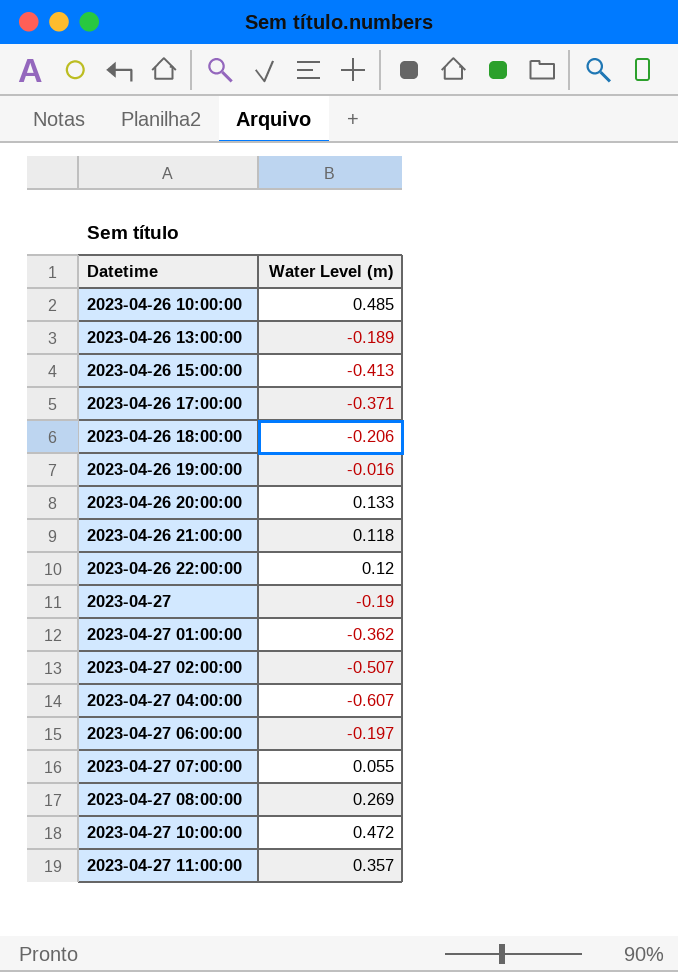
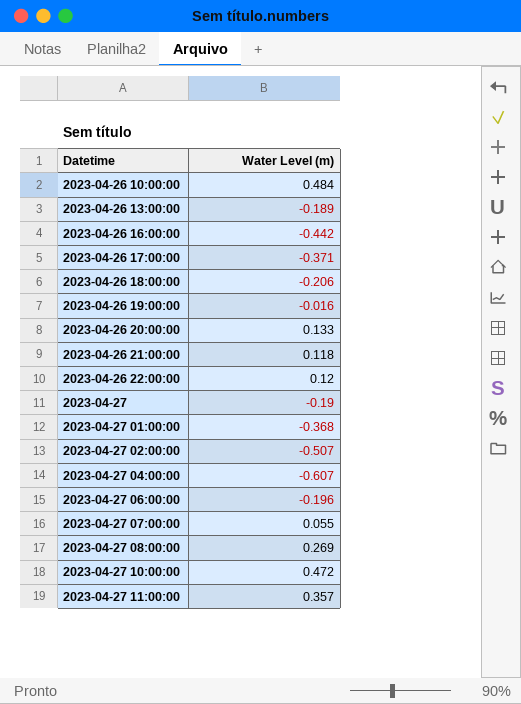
row 2023-04-26 15:00:00: -0.413 -> none
2023-04-26 10:00:00 | Water Level (m): 0.485 -> 0.484
row 2023-04-26 16:00:00: none -> -0.442
2023-04-27 01:00:00 | Water Level (m): -0.362 -> -0.368
2023-04-27 06:00:00 | Water Level (m): -0.197 -> -0.196

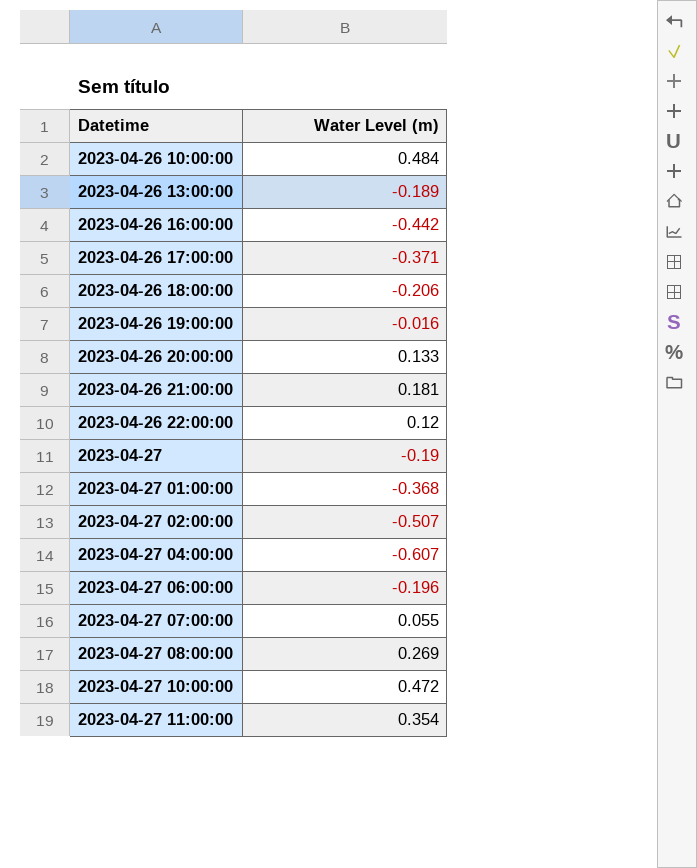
2023-04-26 21:00:00 | Water Level (m): 0.118 -> 0.181
2023-04-27 11:00:00 | Water Level (m): 0.357 -> 0.354

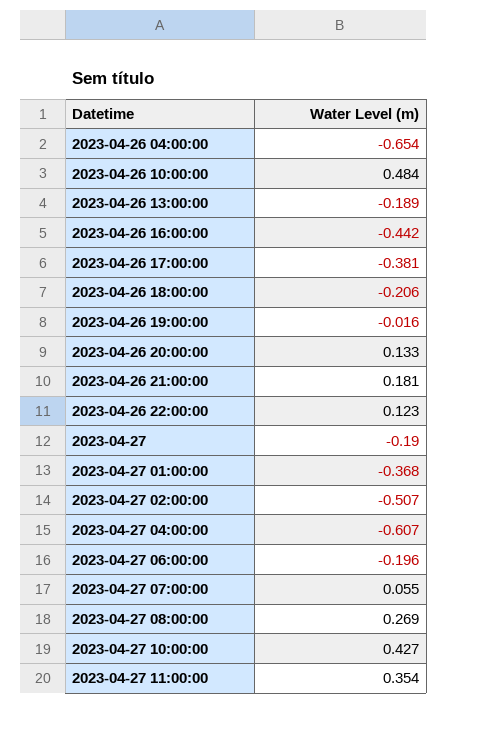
row 2023-04-26 04:00:00: none -> -0.654
2023-04-26 17:00:00 | Water Level (m): -0.371 -> -0.381
2023-04-26 22:00:00 | Water Level (m): 0.12 -> 0.123
2023-04-27 10:00:00 | Water Level (m): 0.472 -> 0.427

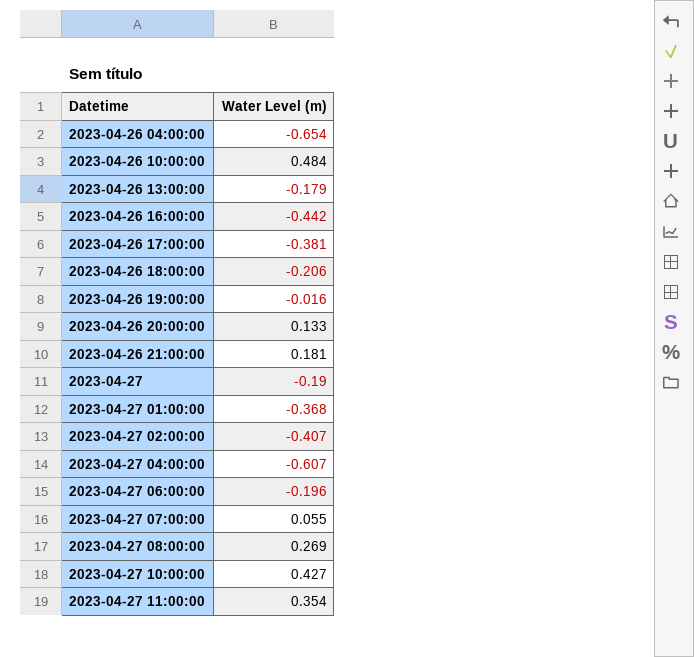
row 2023-04-26 22:00:00: 0.123 -> none
2023-04-26 13:00:00 | Water Level (m): -0.189 -> -0.179
2023-04-27 02:00:00 | Water Level (m): -0.507 -> -0.407

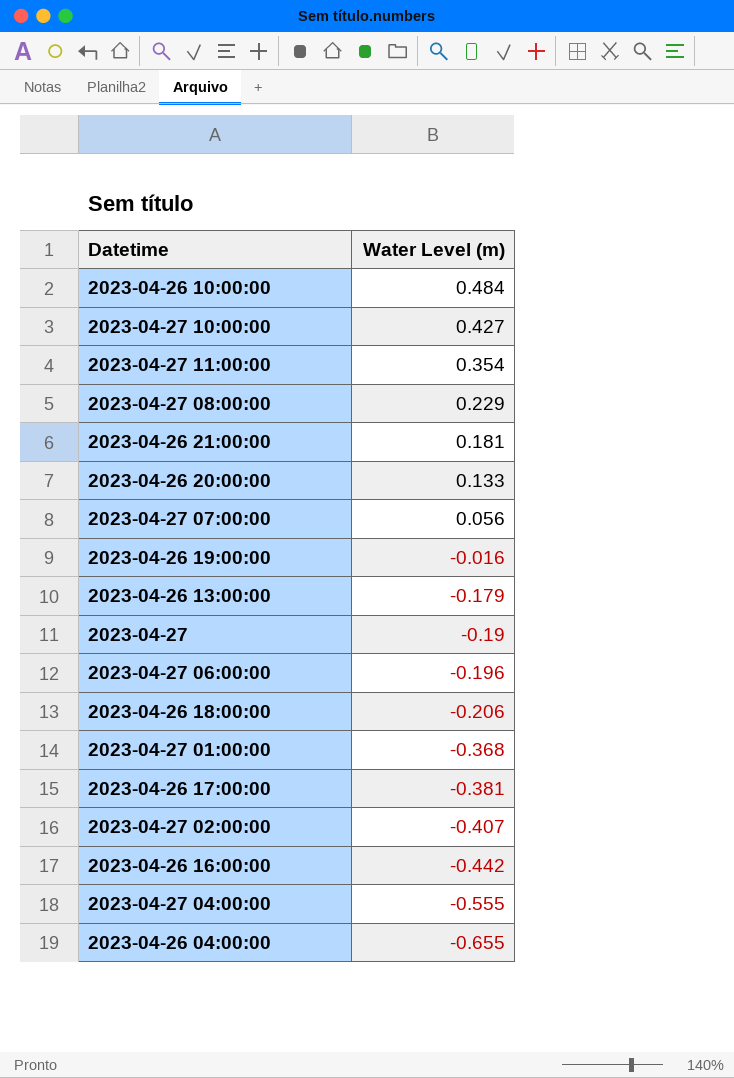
row order: Datetime ascending -> Water Level (m) descending
2023-04-27 08:00:00 | Water Level (m): 0.269 -> 0.229
2023-04-27 07:00:00 | Water Level (m): 0.055 -> 0.056
2023-04-27 04:00:00 | Water Level (m): -0.607 -> -0.555
2023-04-26 04:00:00 | Water Level (m): -0.654 -> -0.655

